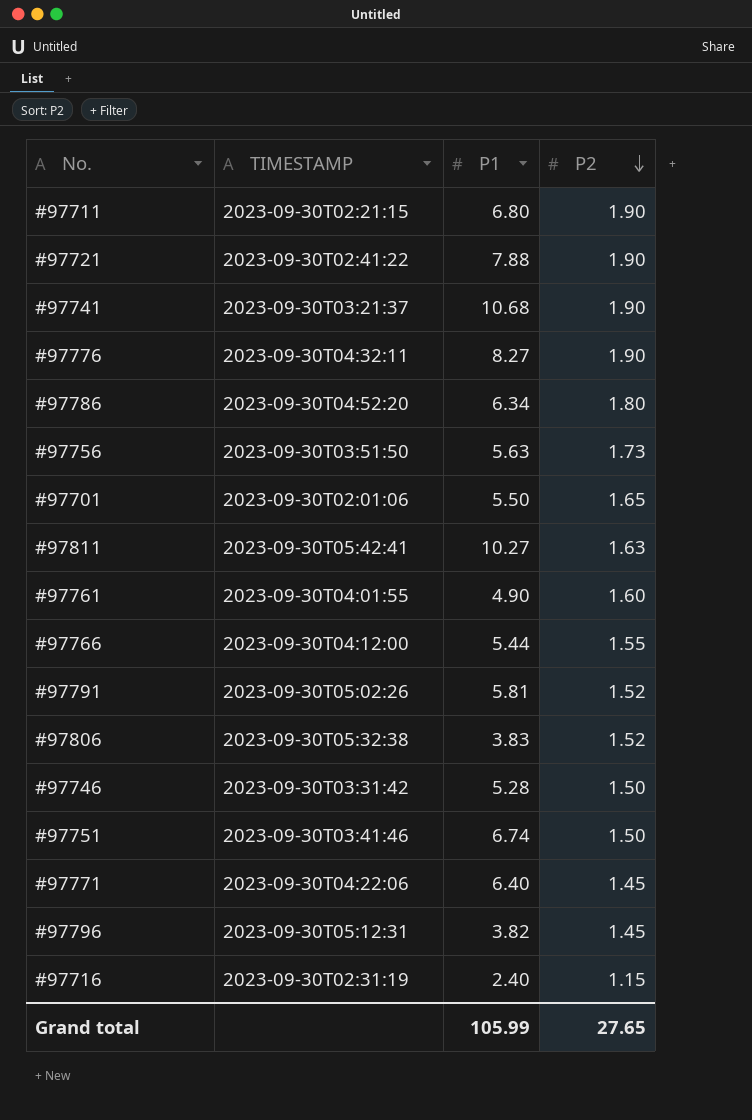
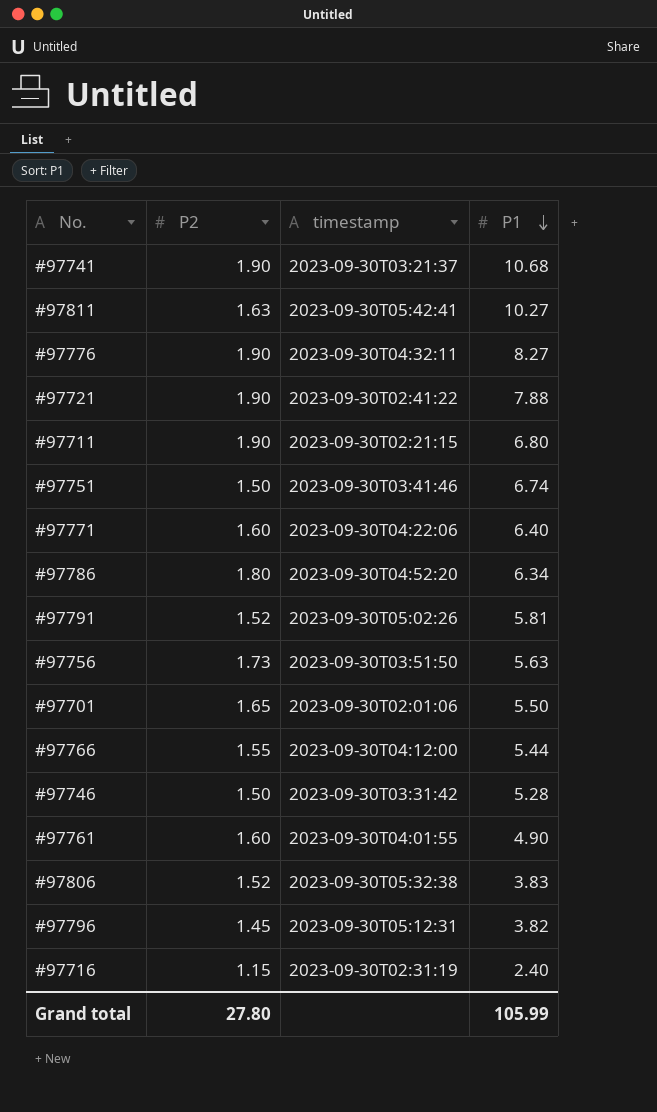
row order: P2 descending -> P1 descending
column P2 | position: 4 -> 2
column name: TIMESTAMP -> timestamp
#97771 | P2: 1.45 -> 1.60
Grand total | P2: 27.65 -> 27.80

